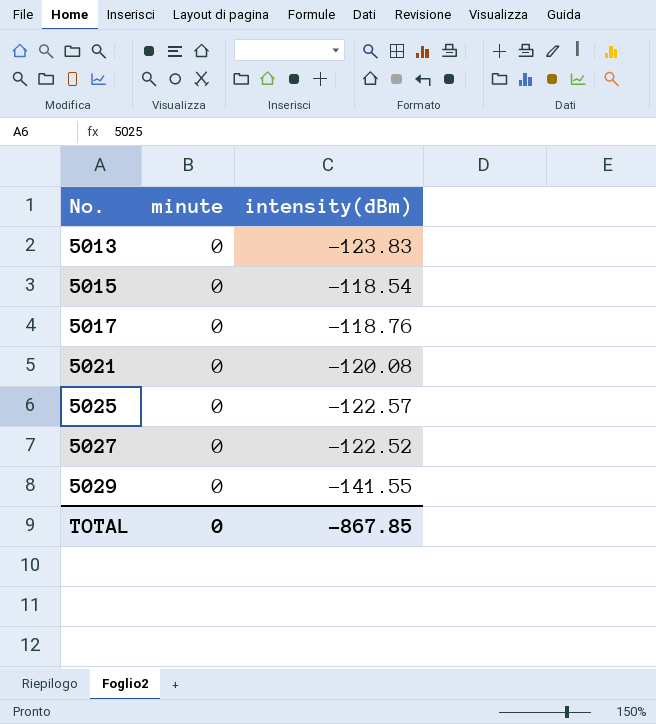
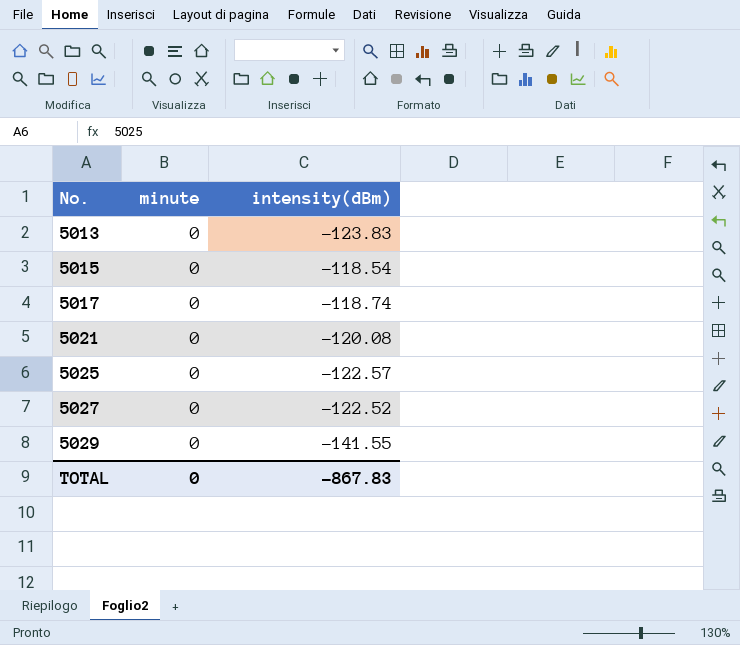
5017 | intensity(dBm): -118.76 -> -118.74
TOTAL | intensity(dBm): -867.85 -> -867.83

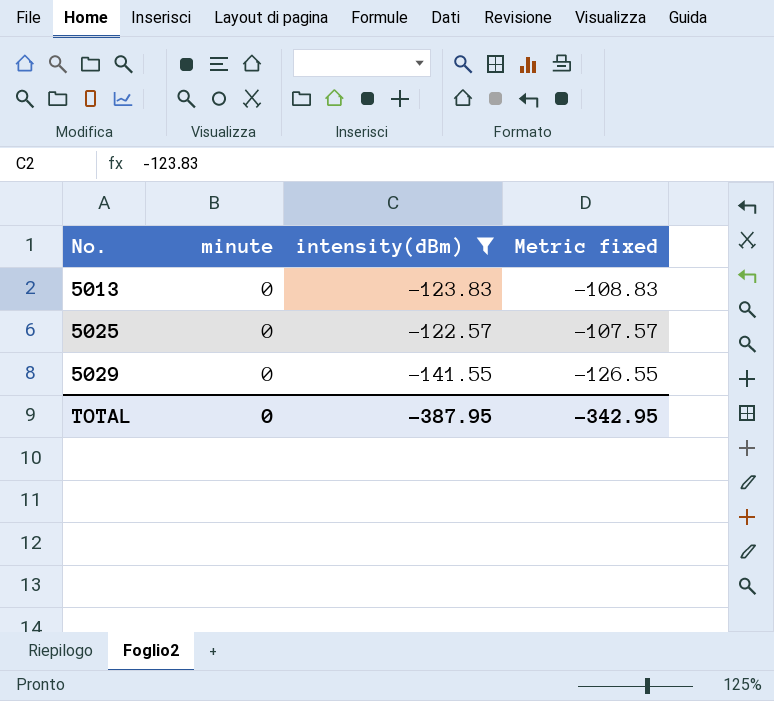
filter: none -> intensity(dBm) <= -122.57
column Metric fixed | formula: none -> [intensity(dBm)] + 15
TOTAL | intensity(dBm): -867.83 -> -387.95

